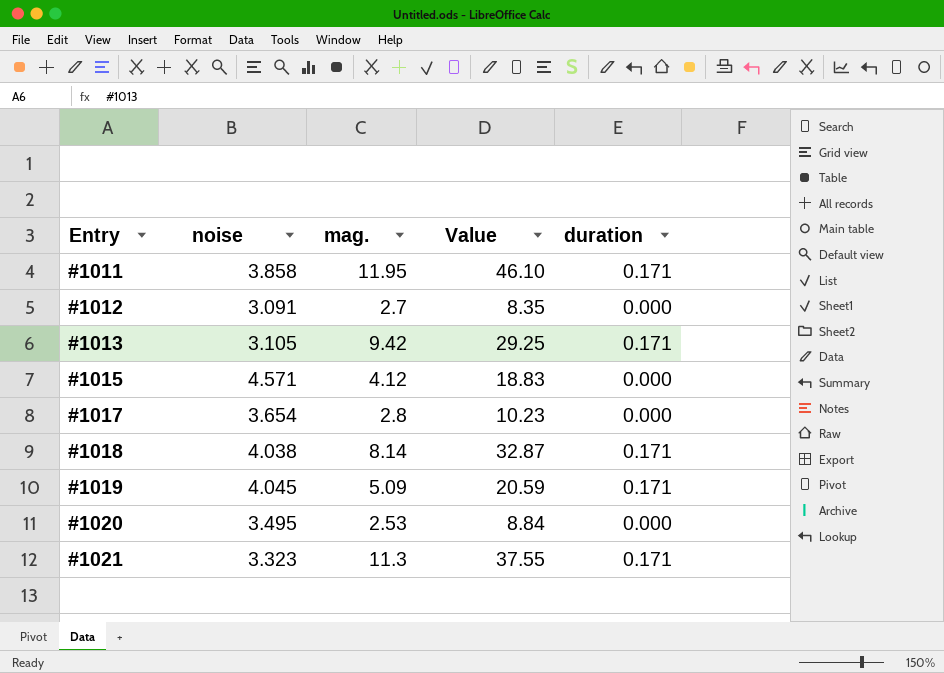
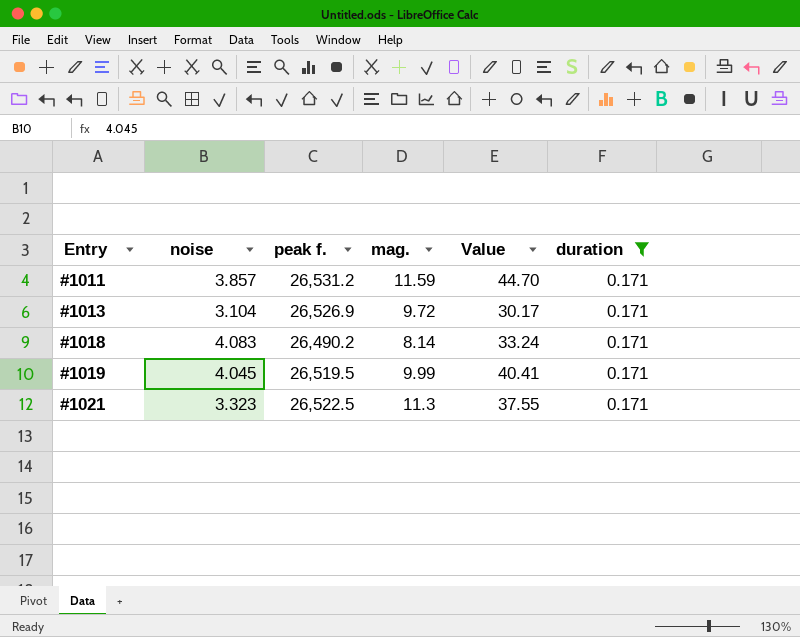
filter: none -> duration = 0.171
column peak f. | position: none -> 3
#1011 | noise: 3.858 -> 3.857
#1011 | mag.: 11.95 -> 11.59
#1011 | Value: 46.10 -> 44.70
#1013 | noise: 3.105 -> 3.104
#1013 | mag.: 9.42 -> 9.72
#1013 | Value: 29.25 -> 30.17
#1018 | noise: 4.038 -> 4.083
#1018 | Value: 32.87 -> 33.24
#1019 | mag.: 5.09 -> 9.99
#1019 | Value: 20.59 -> 40.41

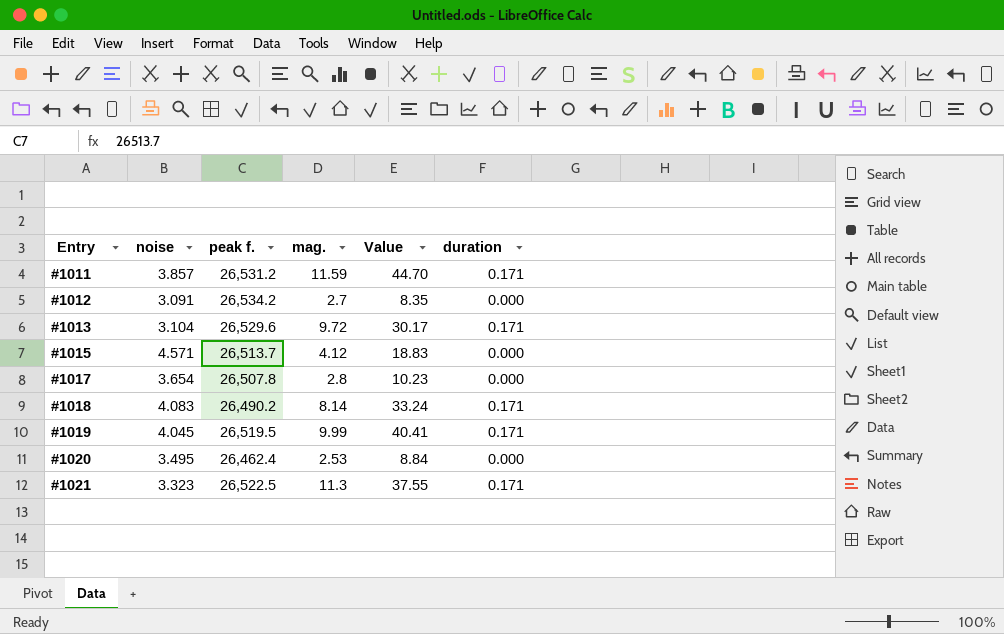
filter: duration = 0.171 -> none
#1013 | peak f.: 26,526.9 -> 26,529.6

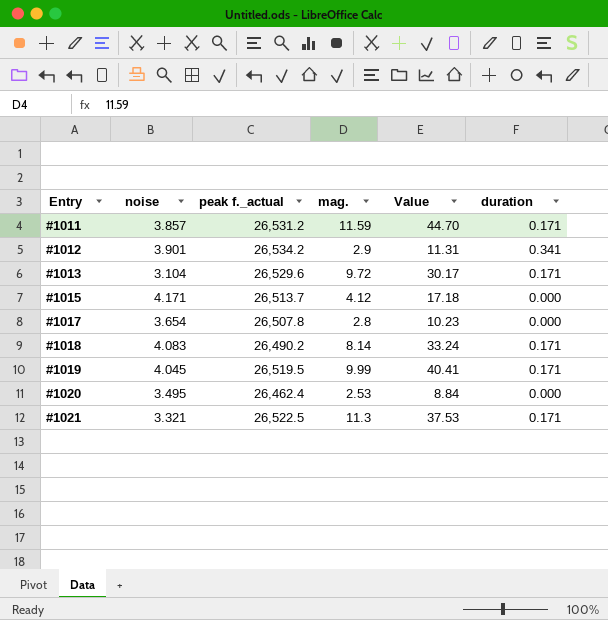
column name: peak f. -> peak f._actual
#1012 | noise: 3.091 -> 3.901
#1012 | mag.: 2.7 -> 2.9
#1012 | Value: 8.35 -> 11.31
#1012 | duration: 0.000 -> 0.341
#1015 | noise: 4.571 -> 4.171
#1015 | Value: 18.83 -> 17.18
#1021 | noise: 3.323 -> 3.321
#1021 | Value: 37.55 -> 37.53

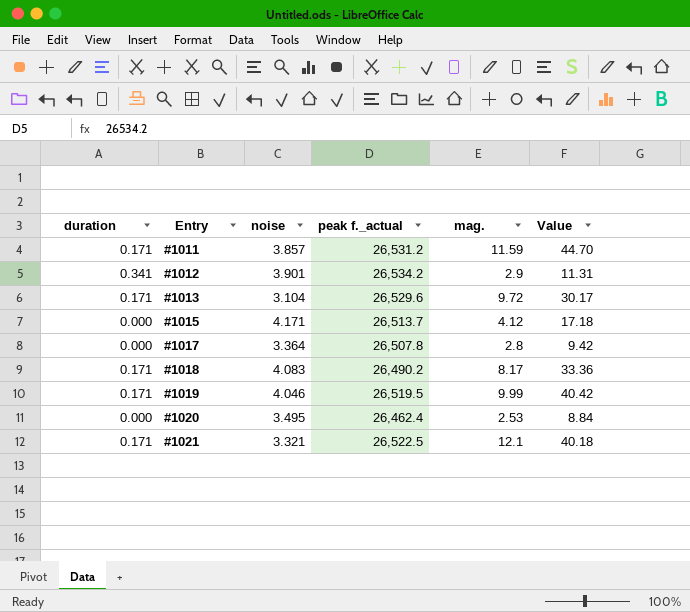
column duration | position: 6 -> 1
#1017 | noise: 3.654 -> 3.364
#1017 | Value: 10.23 -> 9.42
#1018 | mag.: 8.14 -> 8.17
#1018 | Value: 33.24 -> 33.36
#1019 | noise: 4.045 -> 4.046
#1019 | Value: 40.41 -> 40.42
#1021 | mag.: 11.3 -> 12.1
#1021 | Value: 37.53 -> 40.18

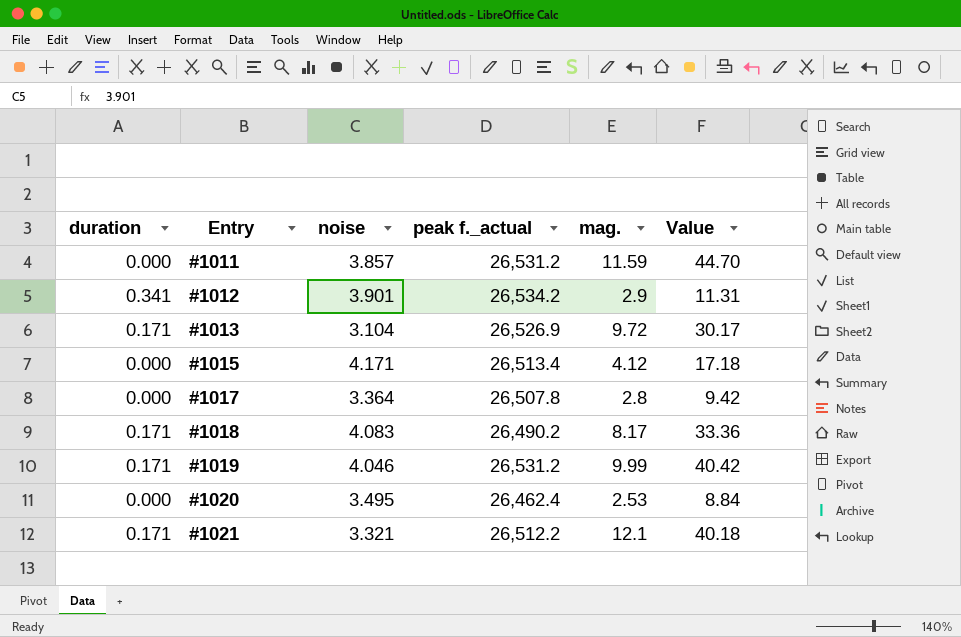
#1011 | duration: 0.171 -> 0.000
#1013 | peak f._actual: 26,529.6 -> 26,526.9
#1015 | peak f._actual: 26,513.7 -> 26,513.4
#1019 | peak f._actual: 26,519.5 -> 26,531.2
#1021 | peak f._actual: 26,522.5 -> 26,512.2

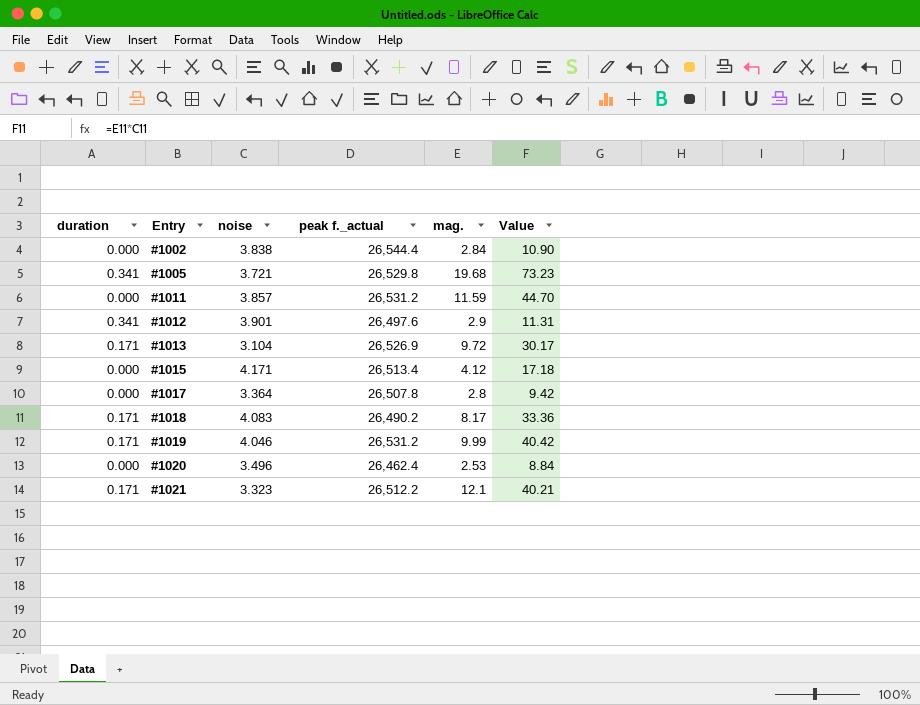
row #1002: none -> 0.000 | 3.838 | 26,544.4 | 2.84 | 10.90
row #1005: none -> 0.341 | 3.721 | 26,529.8 | 19.68 | 73.23
#1012 | peak f._actual: 26,534.2 -> 26,497.6
#1020 | noise: 3.495 -> 3.496
#1021 | noise: 3.321 -> 3.323
#1021 | Value: 40.18 -> 40.21

